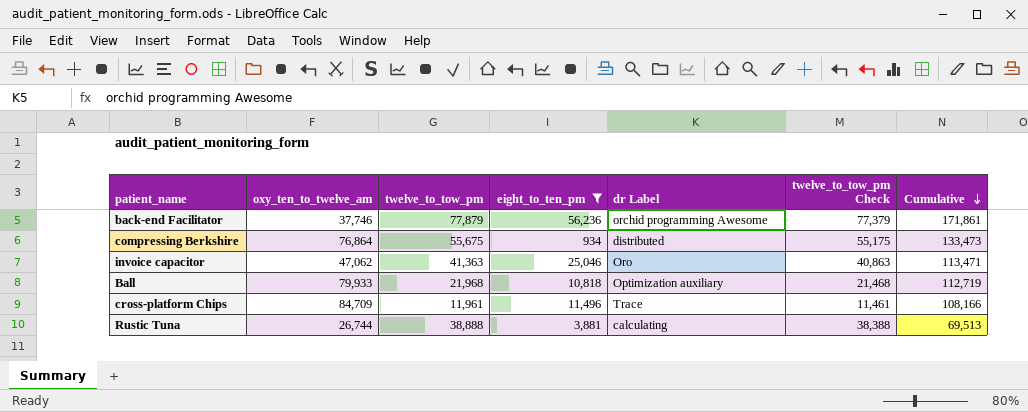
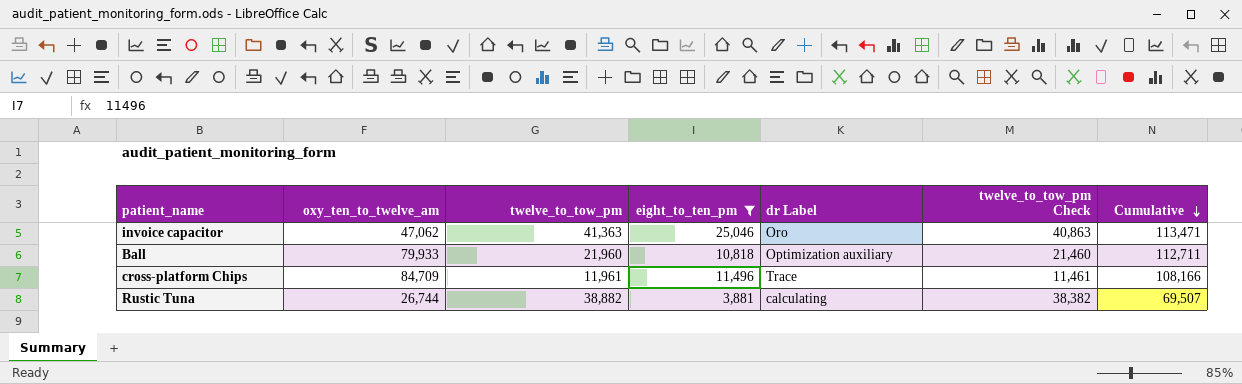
row back-end Facilitator: 37,746 | 77,879 | 56,236 | orchid programming Awesome | 77,379 | 171,861 -> none
row compressing Berkshire: 76,864 | 55,675 | 934 | distributed | 55,175 | 133,473 -> none
Ball | twelve_to_tow_pm: 21,968 -> 21,960
Ball | twelve_to_tow_pm Check: 21,468 -> 21,460
Ball | Cumulative: 112,719 -> 112,711
Rustic Tuna | twelve_to_tow_pm: 38,888 -> 38,882
Rustic Tuna | twelve_to_tow_pm Check: 38,388 -> 38,382
Rustic Tuna | Cumulative: 69,513 -> 69,507

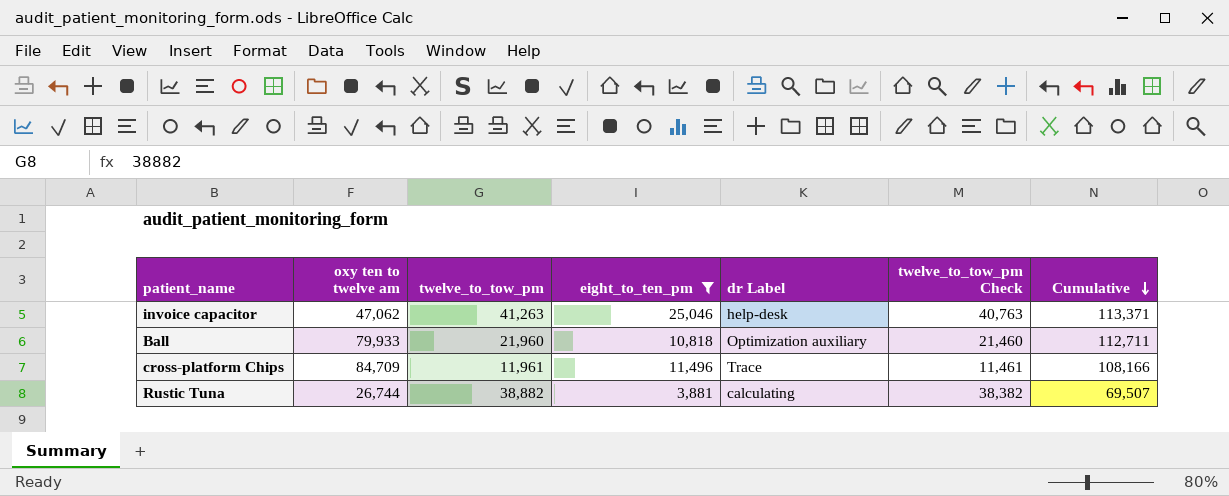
column name: oxy_ten_to_twelve_am -> oxy ten to twelve am
invoice capacitor | twelve_to_tow_pm: 41,363 -> 41,263
invoice capacitor | dr Label: Oro -> help-desk
invoice capacitor | twelve_to_tow_pm Check: 40,863 -> 40,763
invoice capacitor | Cumulative: 113,471 -> 113,371

